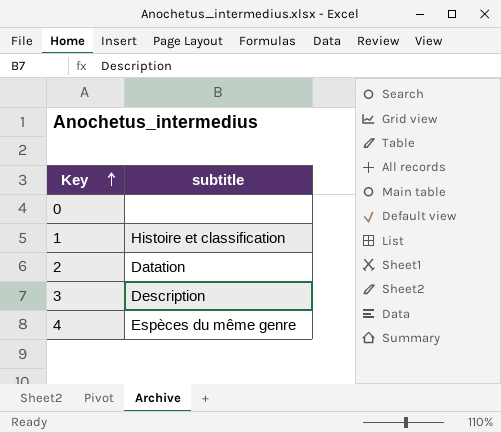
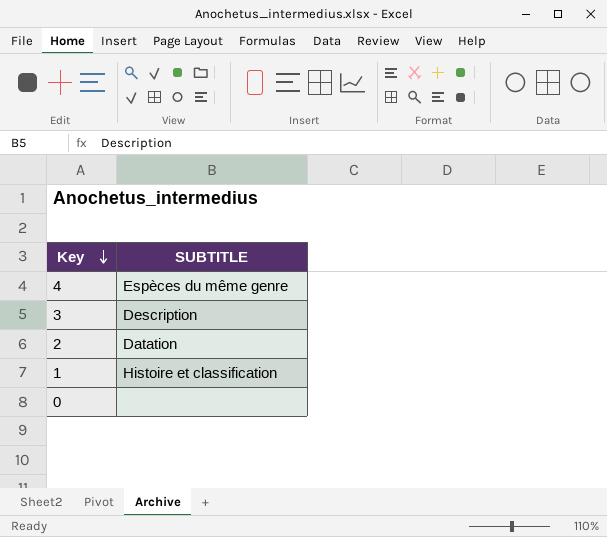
row order: Key ascending -> Key descending
column name: subtitle -> SUBTITLE

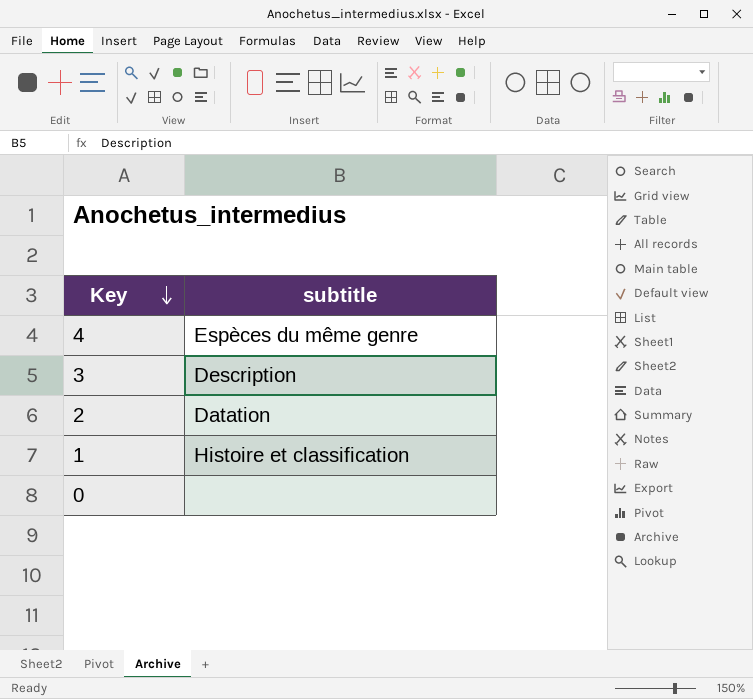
column name: SUBTITLE -> subtitle

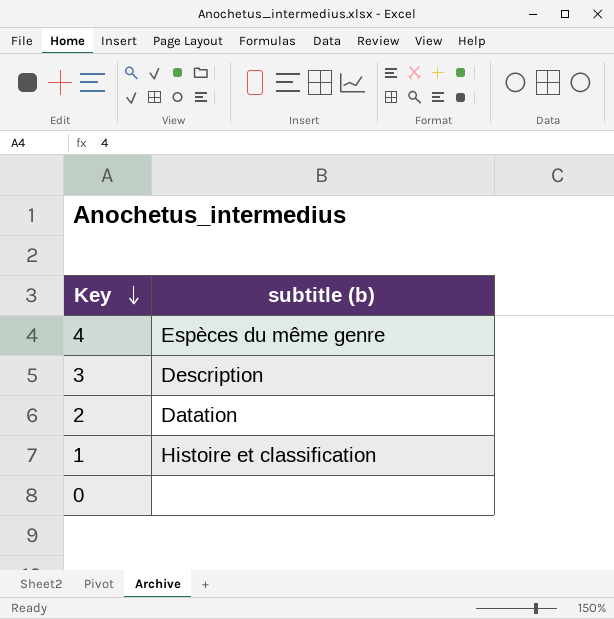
column name: subtitle -> subtitle (b)

